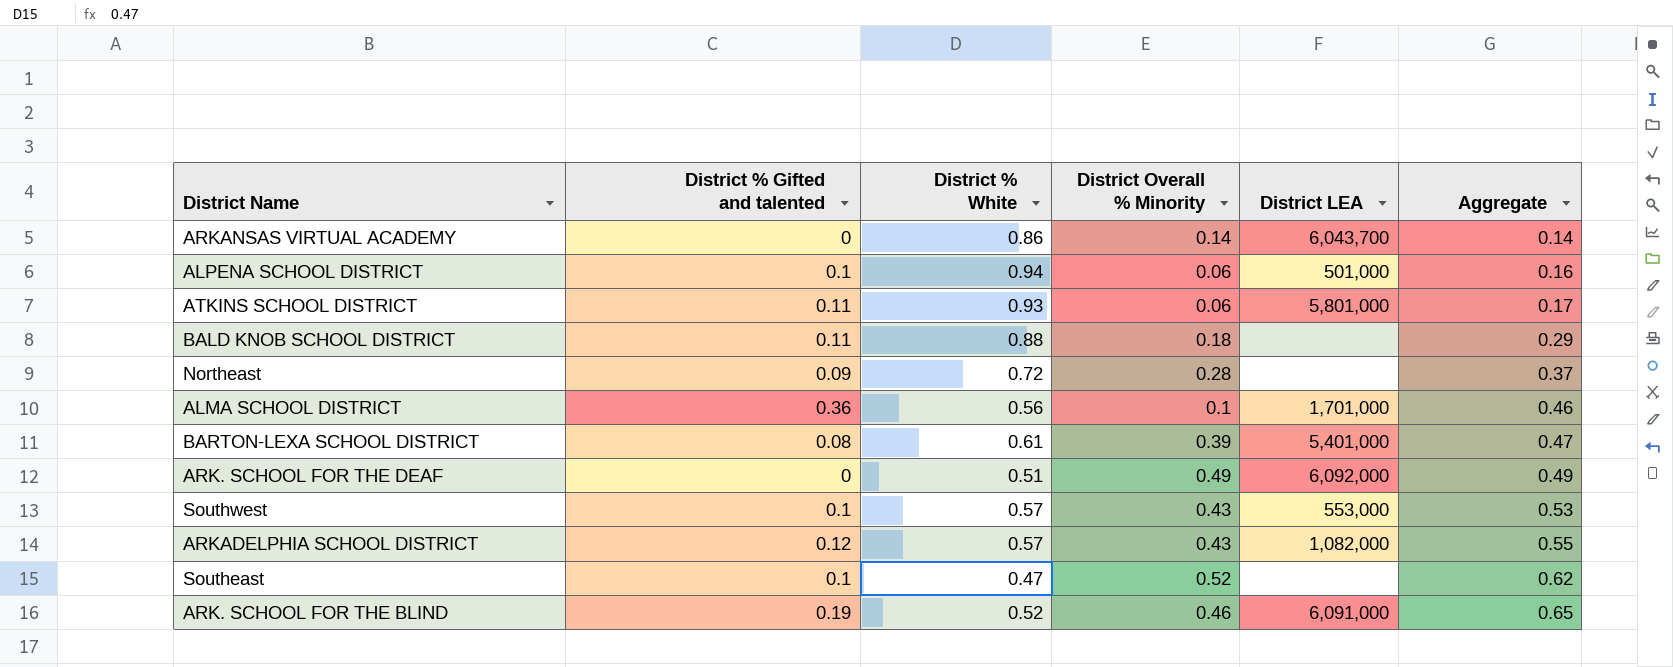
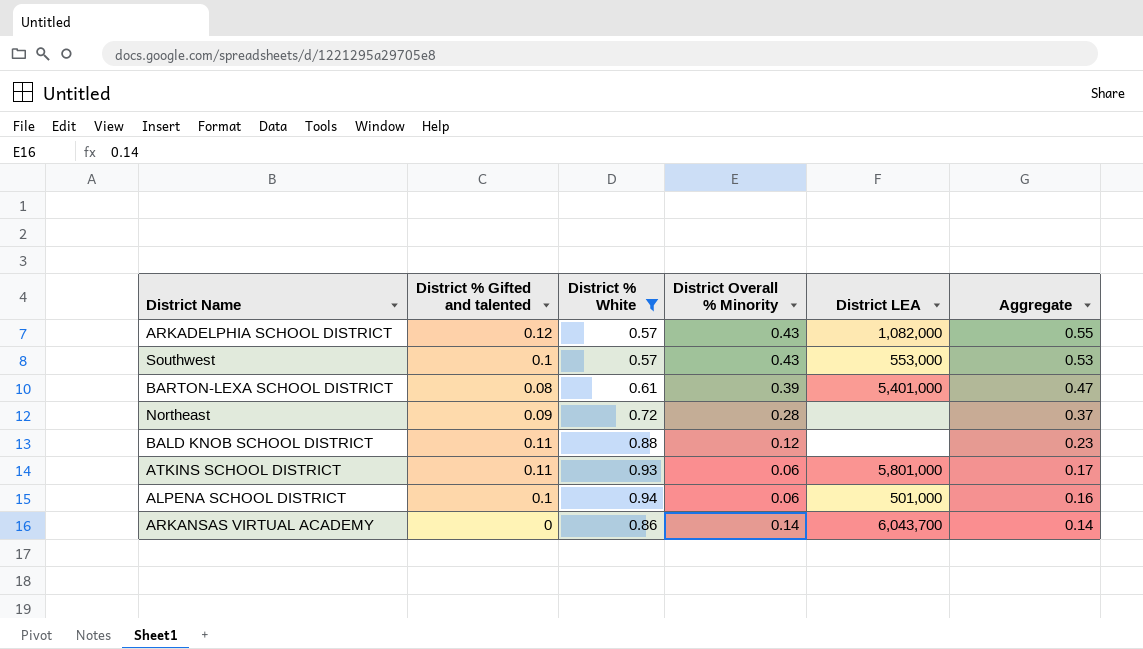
filter: none -> District % White >= 0.57
row order: Aggregate ascending -> Aggregate descending
BALD KNOB SCHOOL DISTRICT | District Overall % Minority: 0.18 -> 0.12
BALD KNOB SCHOOL DISTRICT | Aggregate: 0.29 -> 0.23

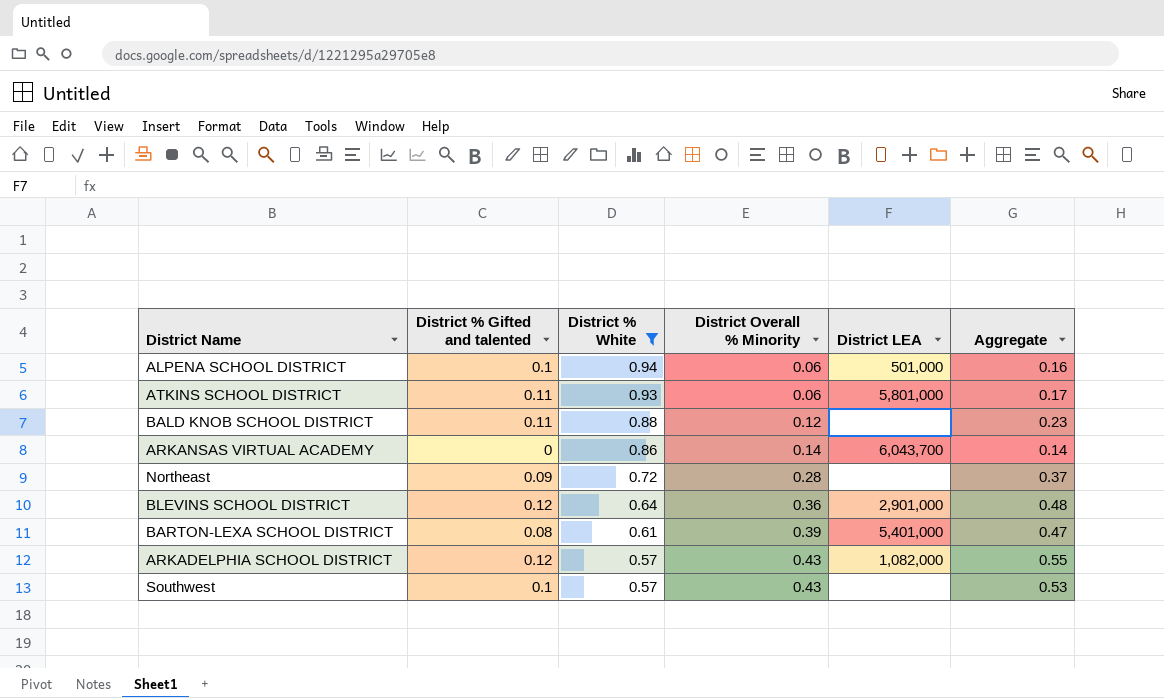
row order: Aggregate descending -> District % White descending
row BLEVINS SCHOOL DISTRICT: none -> 0.12 | 0.64 | 0.36 | 2,901,000 | 0.48
Southwest | District LEA: 553,000 -> none

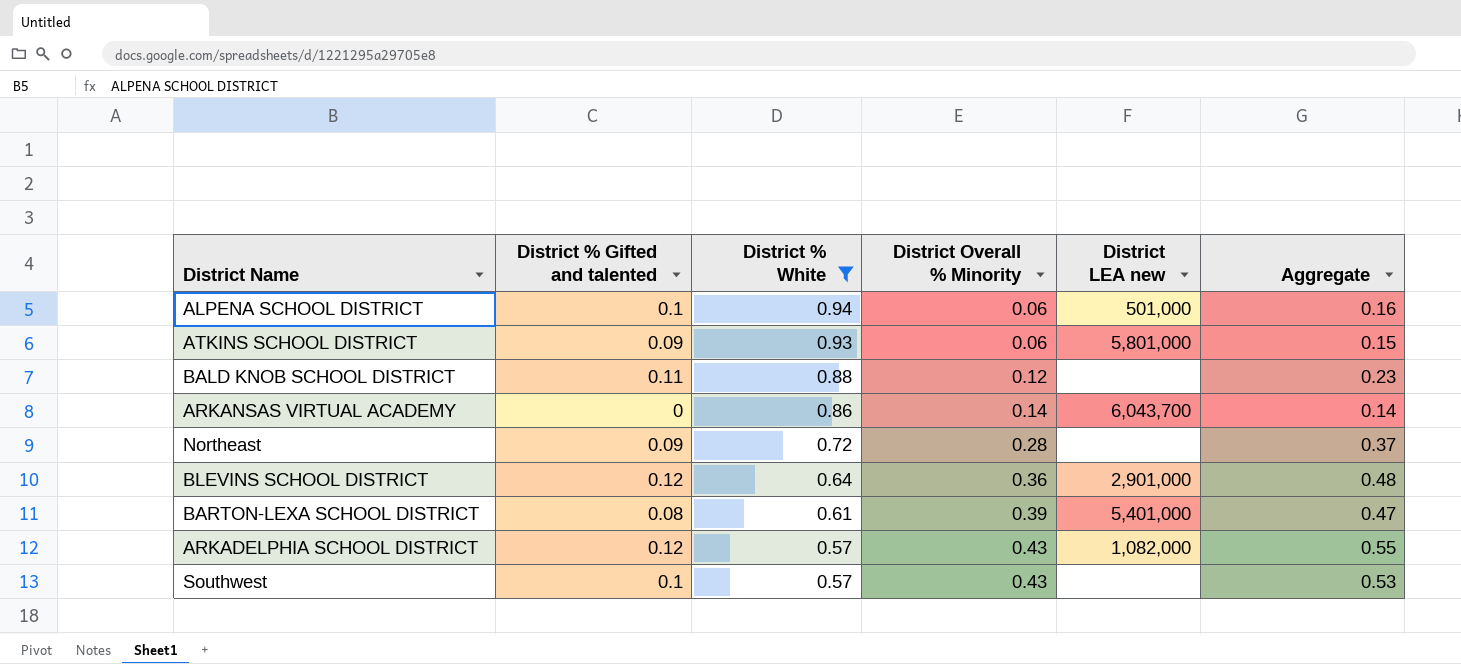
column name: District LEA -> District LEA new
ATKINS SCHOOL DISTRICT | District % Gifted and talented: 0.11 -> 0.09
ATKINS SCHOOL DISTRICT | Aggregate: 0.17 -> 0.15

